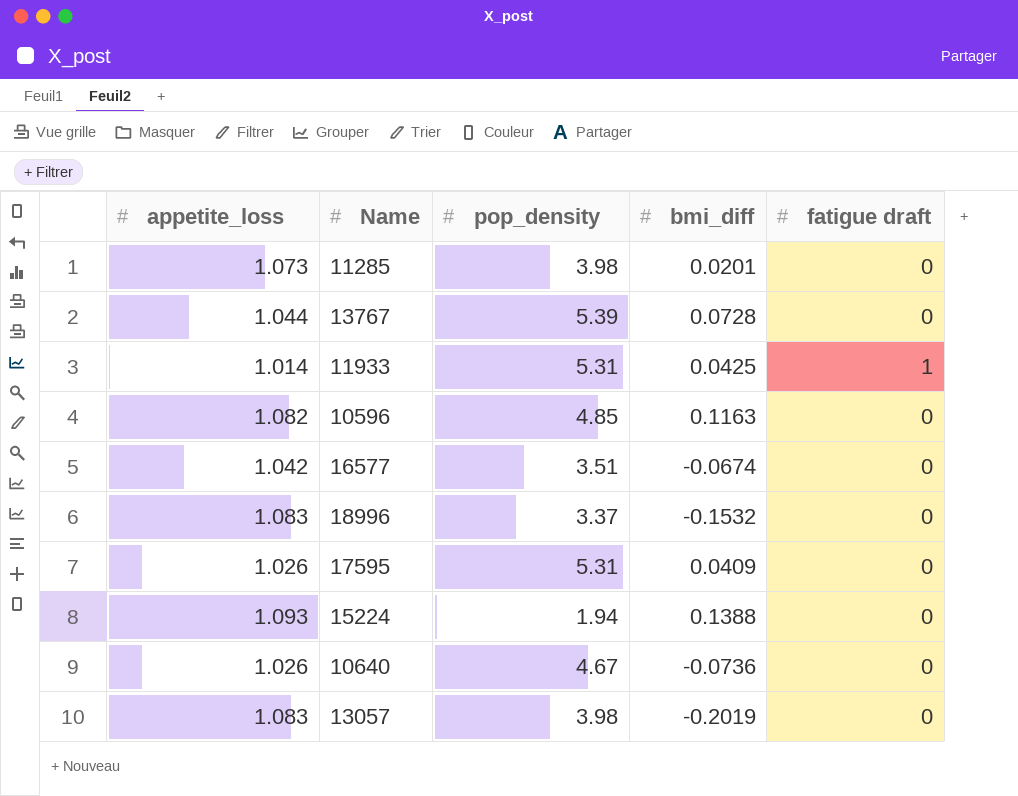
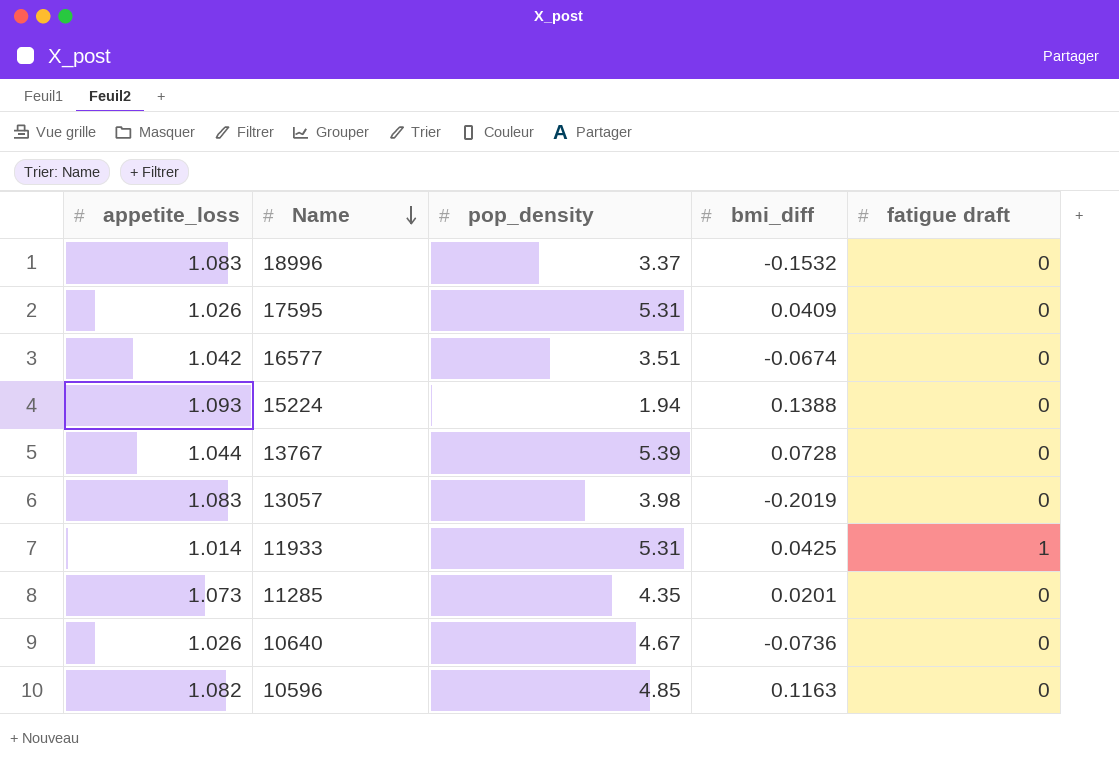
row order: none -> Name descending
11285 | pop_density: 3.98 -> 4.35

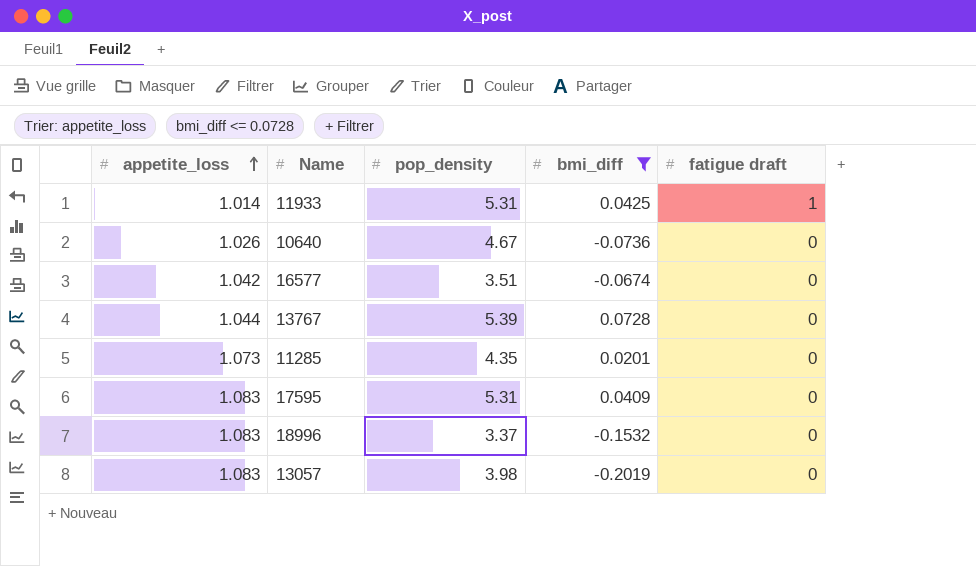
filter: none -> bmi_diff <= 0.0728
row order: Name descending -> appetite_loss ascending
17595 | appetite_loss: 1.026 -> 1.083

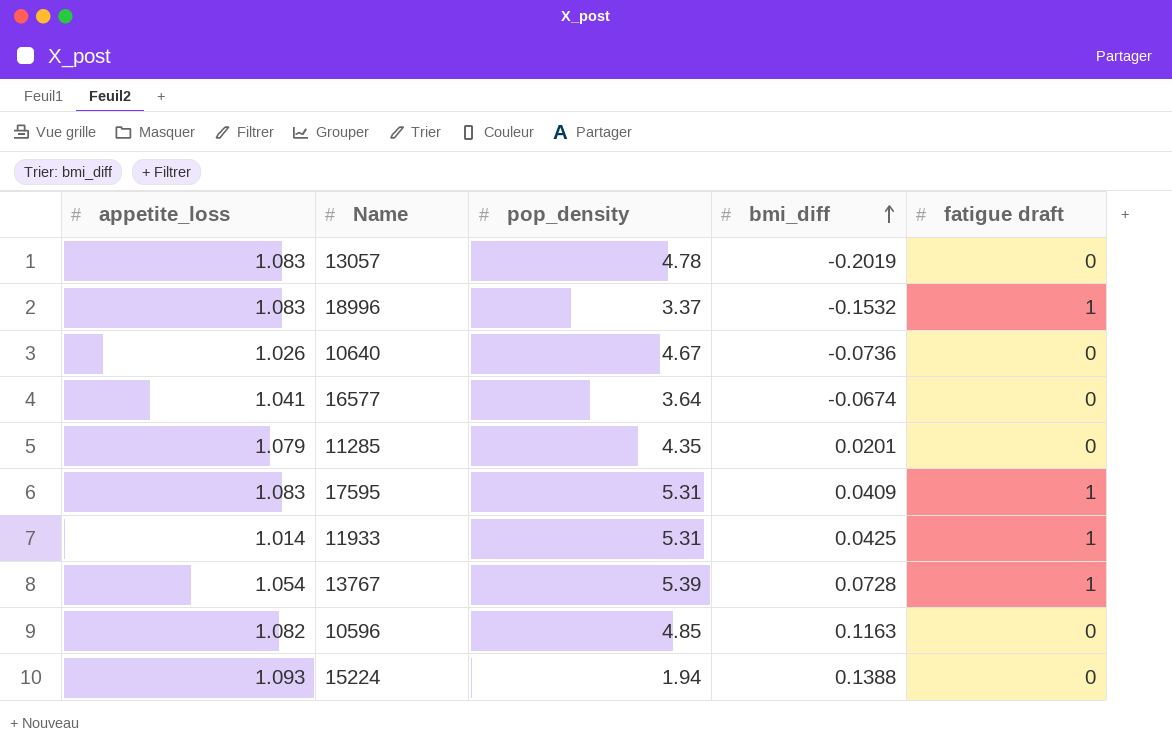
filter: bmi_diff <= 0.0728 -> none
row order: appetite_loss ascending -> bmi_diff ascending
13057 | pop_density: 3.98 -> 4.78
18996 | fatigue draft: 0 -> 1
16577 | appetite_loss: 1.042 -> 1.041
16577 | pop_density: 3.51 -> 3.64
11285 | appetite_loss: 1.073 -> 1.079
17595 | fatigue draft: 0 -> 1
13767 | appetite_loss: 1.044 -> 1.054
13767 | fatigue draft: 0 -> 1

